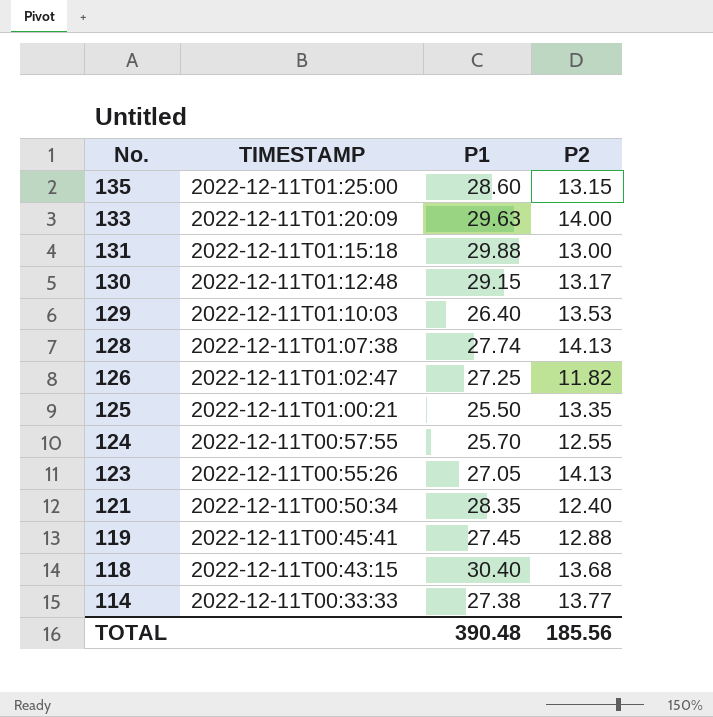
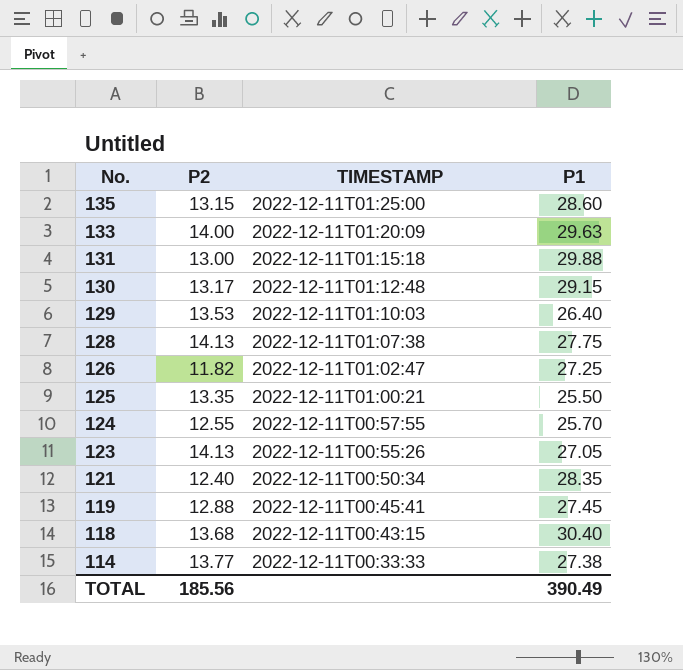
column P2 | position: 4 -> 2
128 | P1: 27.74 -> 27.75
TOTAL | P1: 390.48 -> 390.49

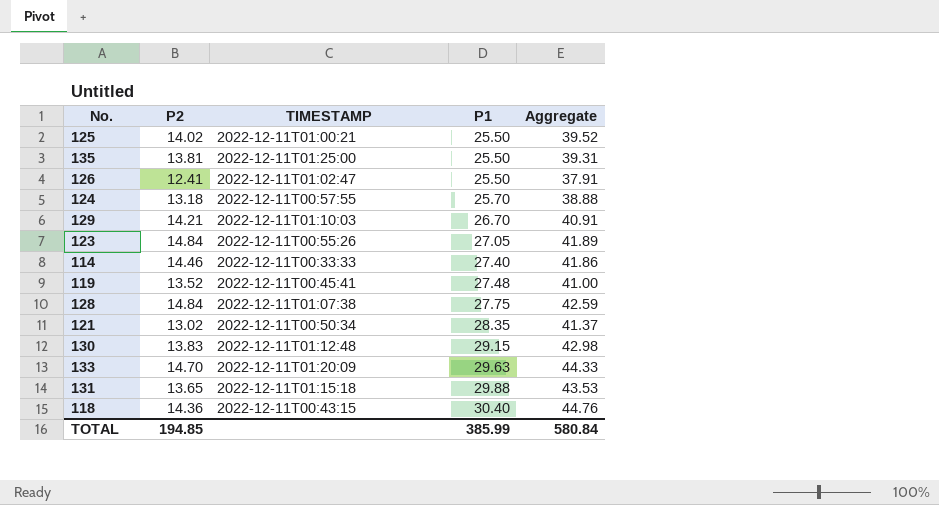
row order: No. descending -> P1 ascending
column Aggregate | formula: none -> [P2] + [P1]
125 | P2: 13.35 -> 14.02
135 | P2: 13.15 -> 13.81
135 | P1: 28.60 -> 25.50
126 | P2: 11.82 -> 12.41
126 | P1: 27.25 -> 25.50
124 | P2: 12.55 -> 13.18
129 | P2: 13.53 -> 14.21
129 | P1: 26.40 -> 26.70
123 | P2: 14.13 -> 14.84
114 | P2: 13.77 -> 14.46
114 | P1: 27.38 -> 27.40
119 | P2: 12.88 -> 13.52
119 | P1: 27.45 -> 27.48
128 | P2: 14.13 -> 14.84
121 | P2: 12.40 -> 13.02
130 | P2: 13.17 -> 13.83
133 | P2: 14.00 -> 14.70
131 | P2: 13.00 -> 13.65
118 | P2: 13.68 -> 14.36
TOTAL | P2: 185.56 -> 194.85
TOTAL | P1: 390.49 -> 385.99

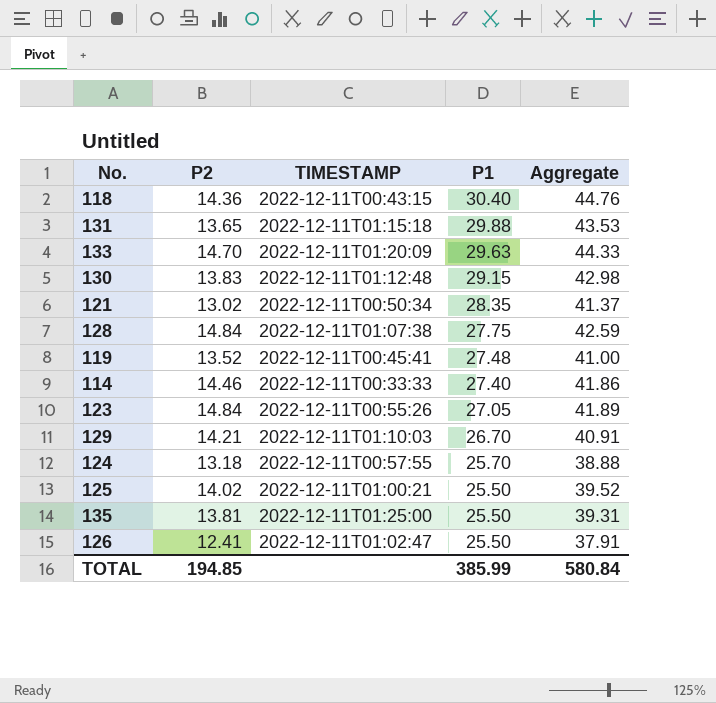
row order: P1 ascending -> P1 descending

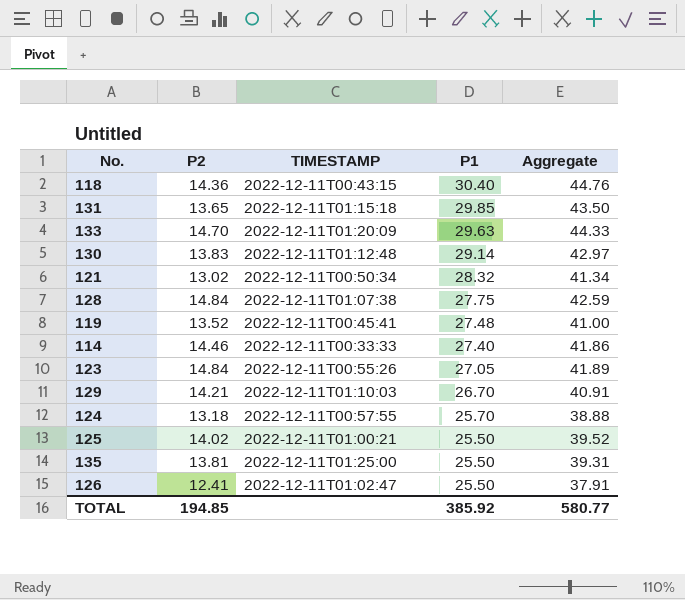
131 | P1: 29.88 -> 29.85
131 | Aggregate: 43.53 -> 43.50
130 | P1: 29.15 -> 29.14
130 | Aggregate: 42.98 -> 42.97
121 | P1: 28.35 -> 28.32
121 | Aggregate: 41.37 -> 41.34
TOTAL | P1: 385.99 -> 385.92
TOTAL | Aggregate: 580.84 -> 580.77

